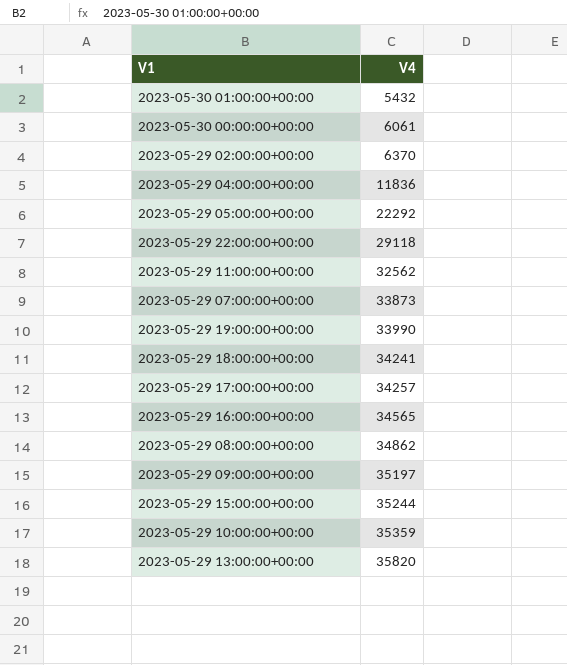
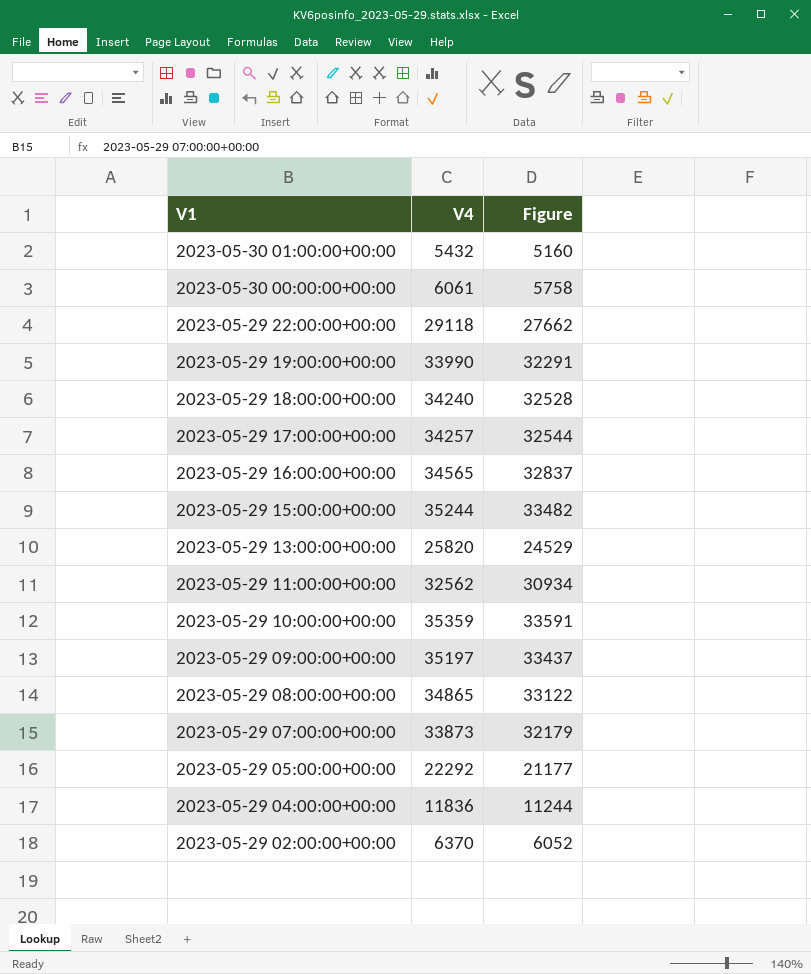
row order: V4 ascending -> V1 descending
column Figure | formula: none -> [V4] * 0.95
2023-05-29 18:00:00+00:00 | V4: 34241 -> 34240
2023-05-29 13:00:00+00:00 | V4: 35820 -> 25820
2023-05-29 08:00:00+00:00 | V4: 34862 -> 34865

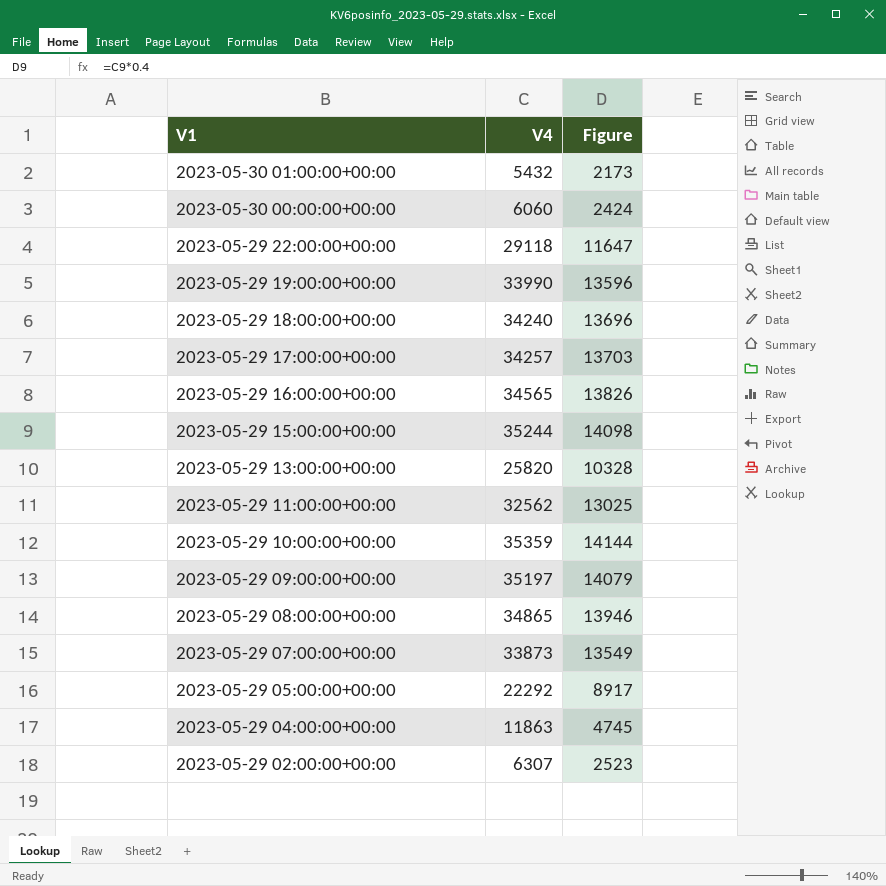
column Figure | formula: [V4] * 0.95 -> [V4] * 0.4
2023-05-30 00:00:00+00:00 | V4: 6061 -> 6060
2023-05-29 04:00:00+00:00 | V4: 11836 -> 11863
2023-05-29 02:00:00+00:00 | V4: 6370 -> 6307

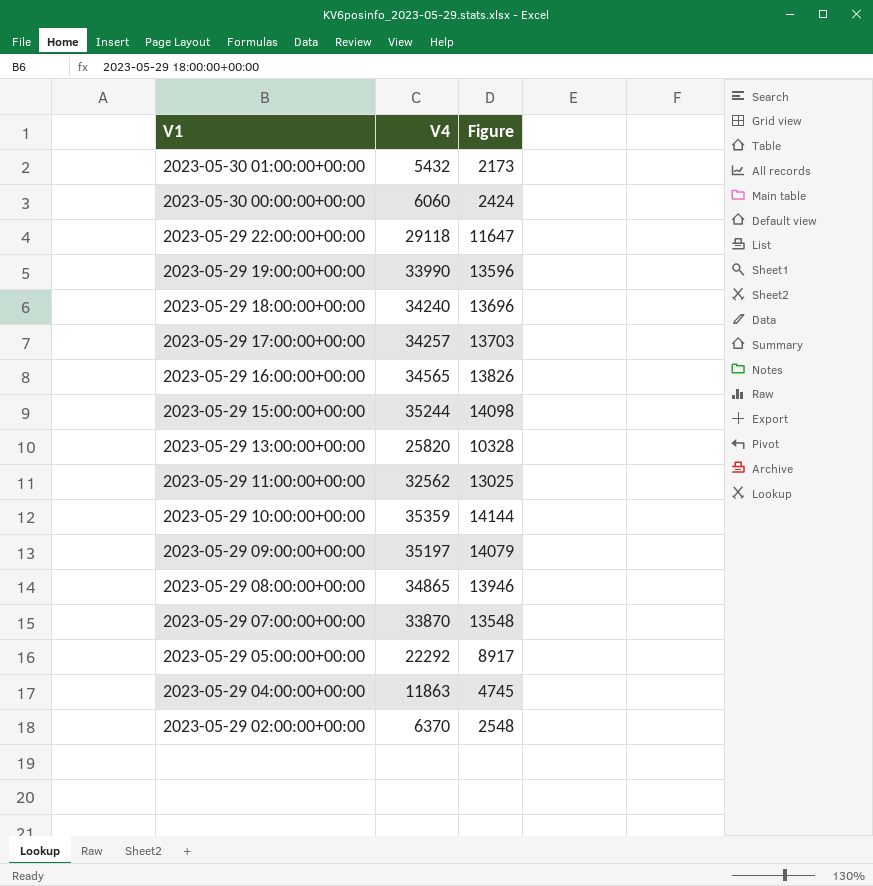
2023-05-29 07:00:00+00:00 | V4: 33873 -> 33870
2023-05-29 07:00:00+00:00 | Figure: 13549 -> 13548
2023-05-29 02:00:00+00:00 | V4: 6307 -> 6370
2023-05-29 02:00:00+00:00 | Figure: 2523 -> 2548

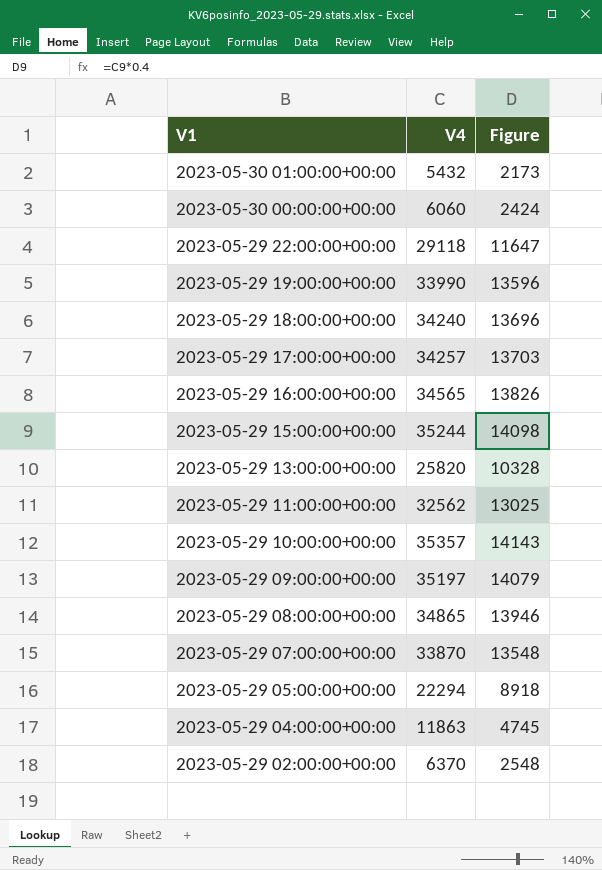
2023-05-29 10:00:00+00:00 | V4: 35359 -> 35357
2023-05-29 10:00:00+00:00 | Figure: 14144 -> 14143
2023-05-29 05:00:00+00:00 | V4: 22292 -> 22294
2023-05-29 05:00:00+00:00 | Figure: 8917 -> 8918

